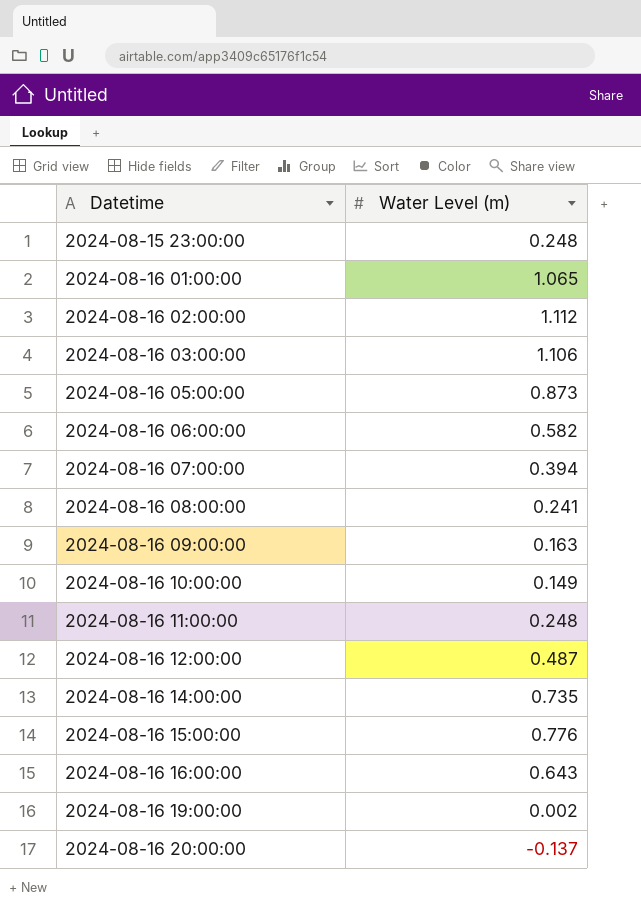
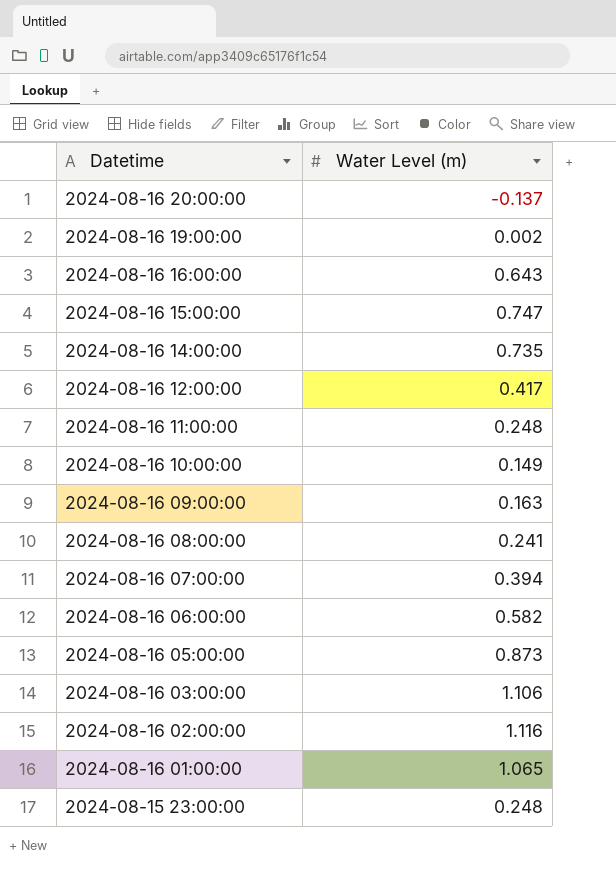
row order: Datetime ascending -> Datetime descending
2024-08-16 15:00:00 | Water Level (m): 0.776 -> 0.747
2024-08-16 12:00:00 | Water Level (m): 0.487 -> 0.417
2024-08-16 02:00:00 | Water Level (m): 1.112 -> 1.116

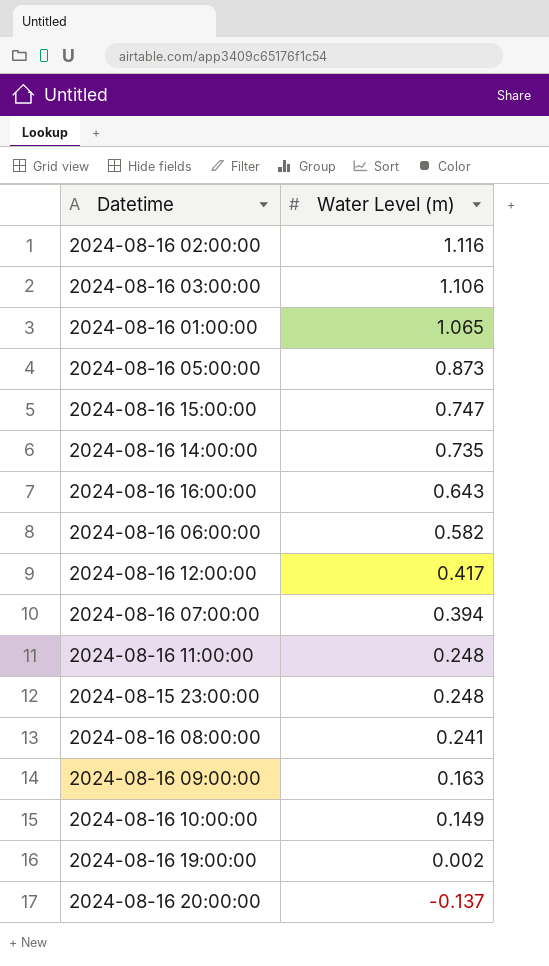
row order: Datetime descending -> Water Level (m) descending

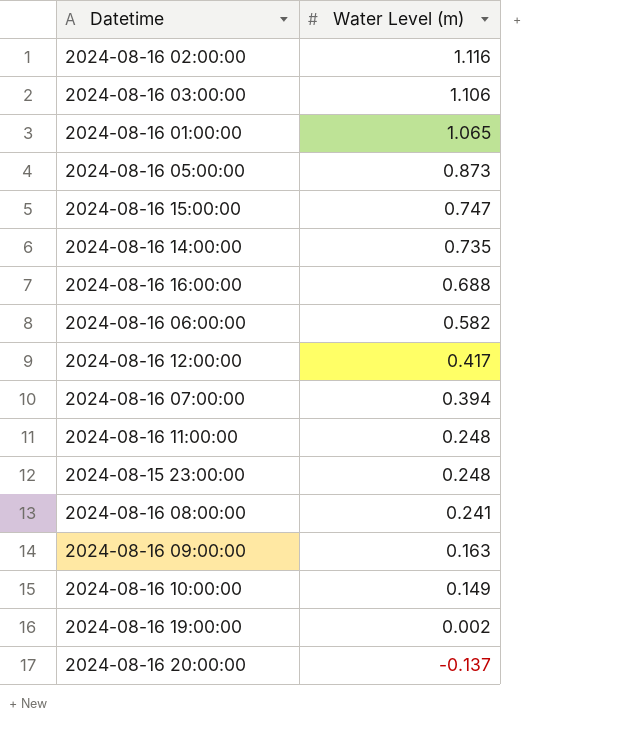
2024-08-16 16:00:00 | Water Level (m): 0.643 -> 0.688

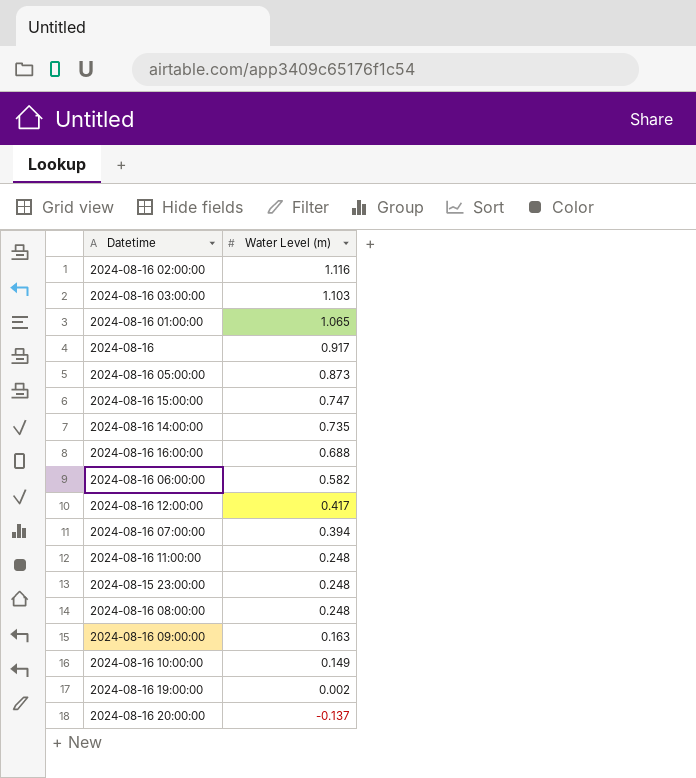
2024-08-16 03:00:00 | Water Level (m): 1.106 -> 1.103
row 2024-08-16: none -> 0.917
2024-08-16 08:00:00 | Water Level (m): 0.241 -> 0.248

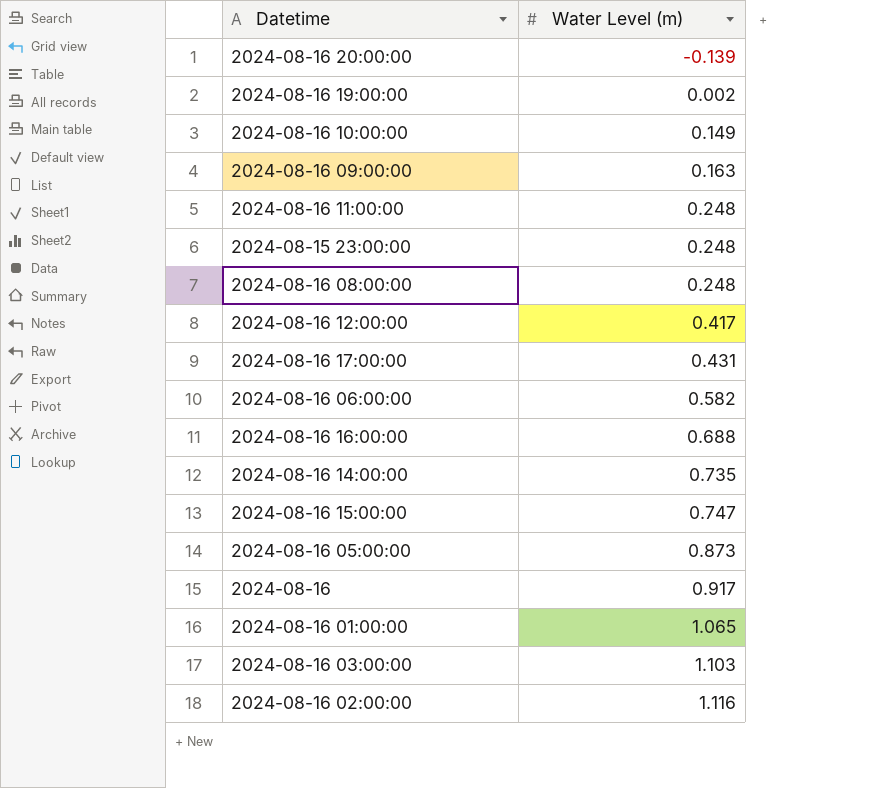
row order: Water Level (m) descending -> Water Level (m) ascending
row 2024-08-16 07:00:00: 0.394 -> none
2024-08-16 20:00:00 | Water Level (m): -0.137 -> -0.139
row 2024-08-16 17:00:00: none -> 0.431

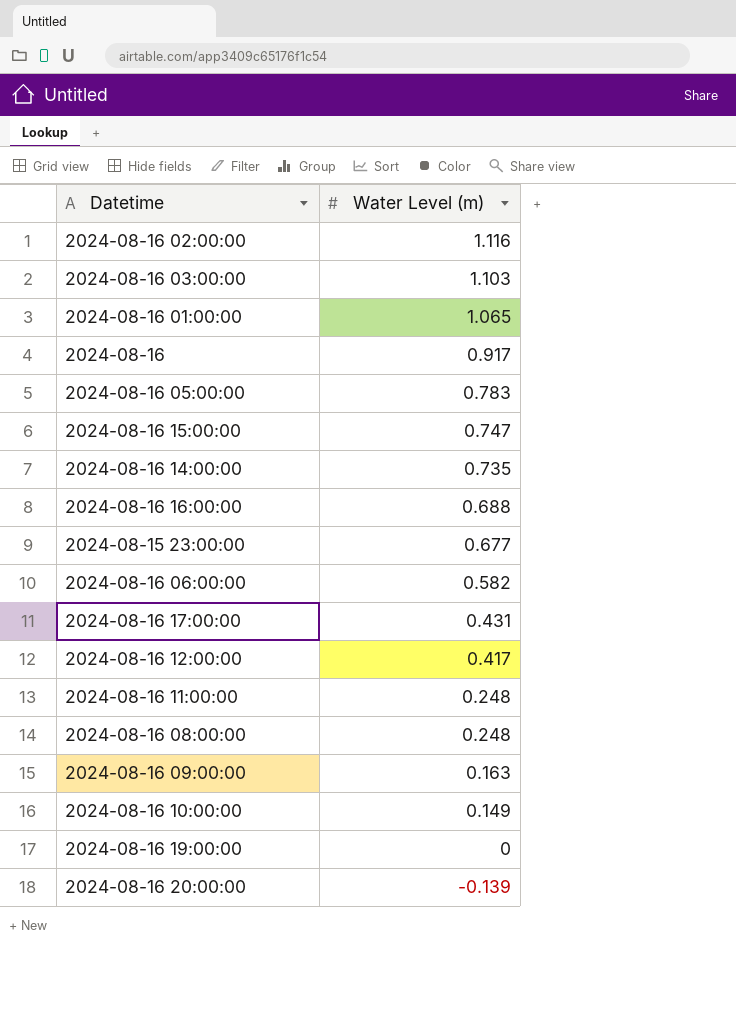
row order: Water Level (m) ascending -> Water Level (m) descending
2024-08-16 05:00:00 | Water Level (m): 0.873 -> 0.783
2024-08-15 23:00:00 | Water Level (m): 0.248 -> 0.677
2024-08-16 19:00:00 | Water Level (m): 0.002 -> 0

